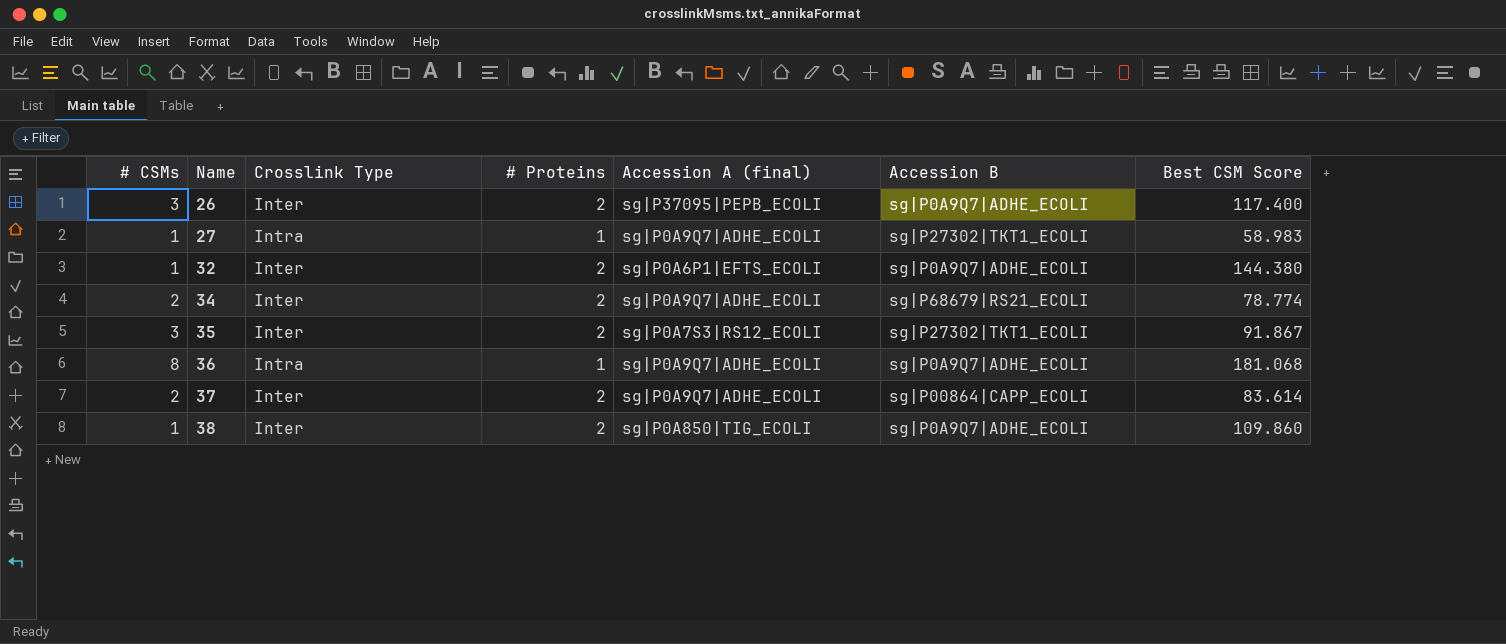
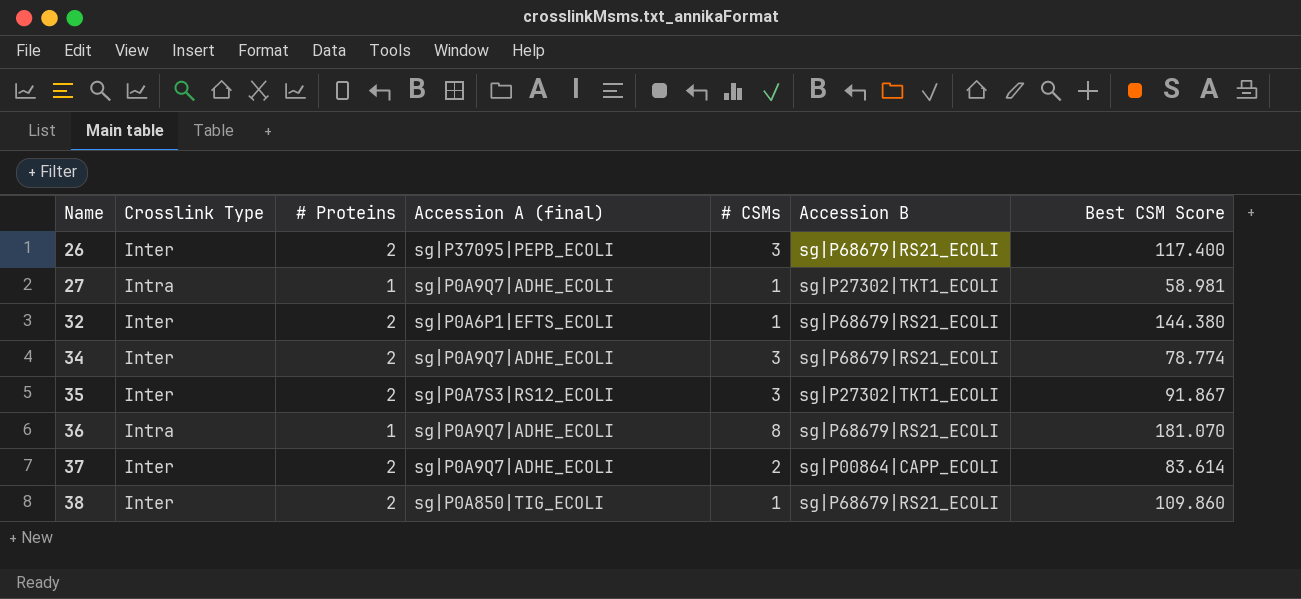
column # CSMs | position: 1 -> 5
26 | Accession B: sg|P0A9Q7|ADHE_ECOLI -> sg|P68679|RS21_ECOLI
27 | Best CSM Score: 58.983 -> 58.981
32 | Accession B: sg|P0A9Q7|ADHE_ECOLI -> sg|P68679|RS21_ECOLI
34 | # CSMs: 2 -> 3
36 | Accession B: sg|P0A9Q7|ADHE_ECOLI -> sg|P68679|RS21_ECOLI
36 | Best CSM Score: 181.068 -> 181.070
38 | Accession B: sg|P0A9Q7|ADHE_ECOLI -> sg|P68679|RS21_ECOLI

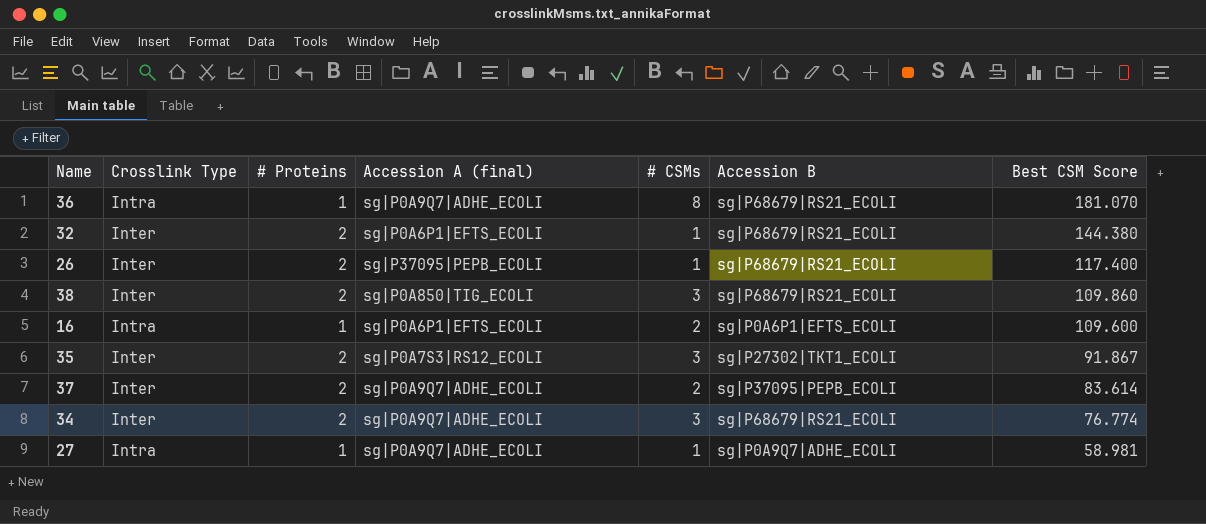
row order: Name ascending -> Best CSM Score descending
26 | # CSMs: 3 -> 1
38 | # CSMs: 1 -> 3
row 16: none -> Intra | 1 | sg|P0A6P1|EFTS_ECOLI | 2 | sg|P0A6P1|EFTS_ECOLI | 109.600
37 | Accession B: sg|P00864|CAPP_ECOLI -> sg|P37095|PEPB_ECOLI
34 | Best CSM Score: 78.774 -> 76.774
27 | Accession B: sg|P27302|TKT1_ECOLI -> sg|P0A9Q7|ADHE_ECOLI

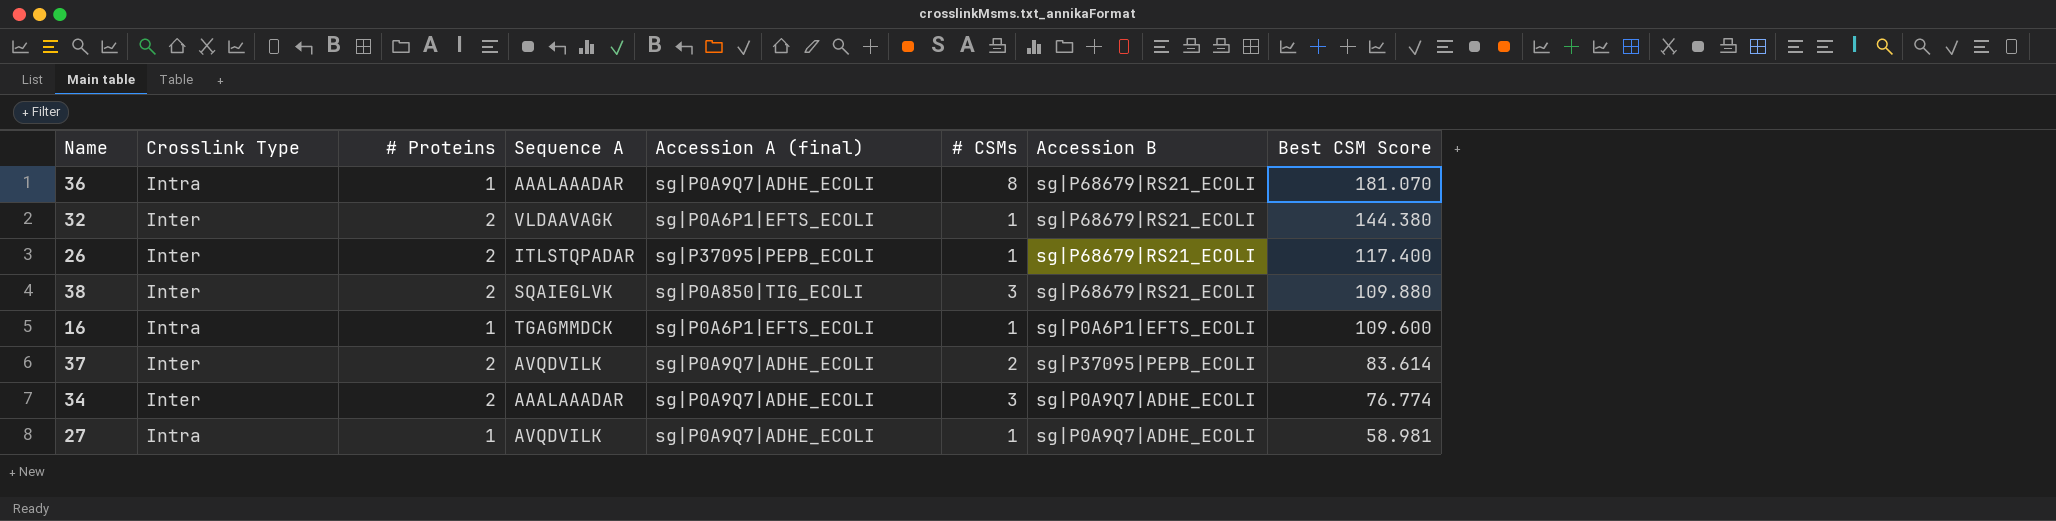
column Sequence A | position: none -> 4
row 35: Inter | 2 | sg|P0A7S3|RS12_ECOLI | 3 | sg|P27302|TKT1_ECOLI | 91.867 -> none
38 | Best CSM Score: 109.860 -> 109.880
16 | # CSMs: 2 -> 1
34 | Accession B: sg|P68679|RS21_ECOLI -> sg|P0A9Q7|ADHE_ECOLI

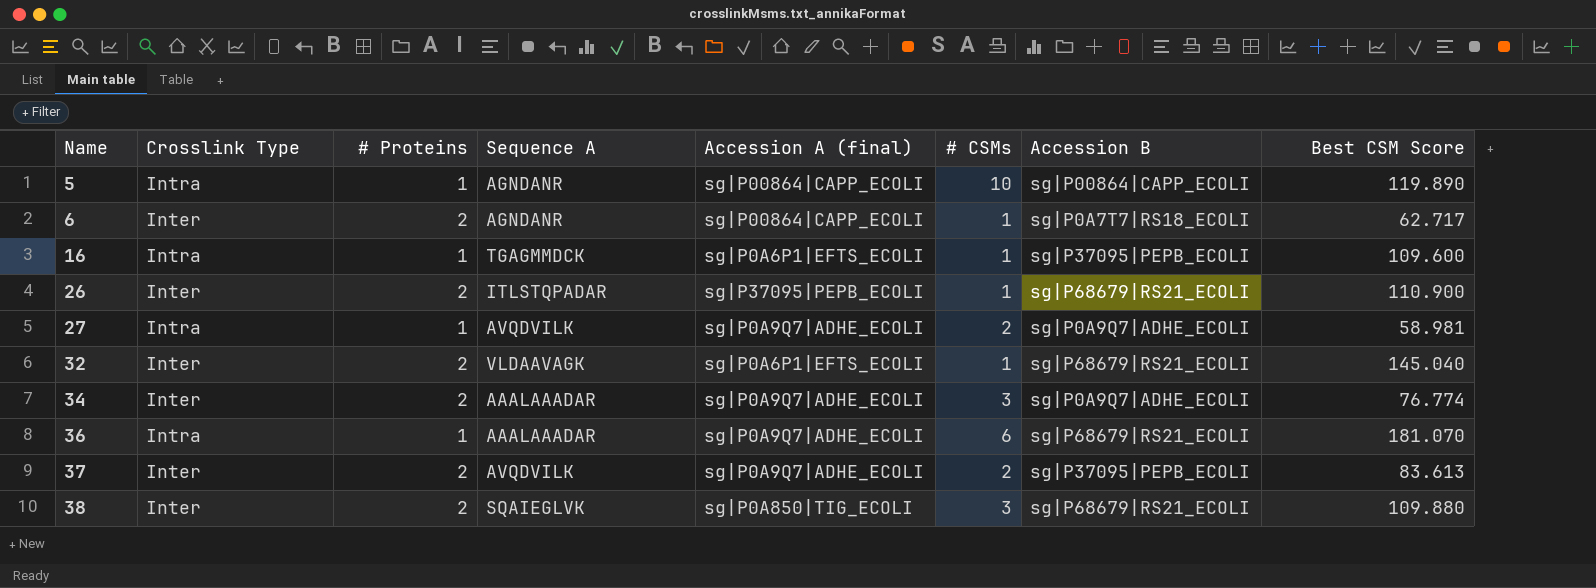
row order: Best CSM Score descending -> Name ascending
row 5: none -> Intra | 1 | AGNDANR | sg|P00864|CAPP_ECOLI | 10 | sg|P00864|CAPP_ECOLI | 119.890
row 6: none -> Inter | 2 | AGNDANR | sg|P00864|CAPP_ECOLI | 1 | sg|P0A7T7|RS18_ECOLI | 62.717
16 | Accession B: sg|P0A6P1|EFTS_ECOLI -> sg|P37095|PEPB_ECOLI
26 | Best CSM Score: 117.400 -> 110.900
27 | # CSMs: 1 -> 2
32 | Best CSM Score: 144.380 -> 145.040
36 | # CSMs: 8 -> 6
37 | Best CSM Score: 83.614 -> 83.613

